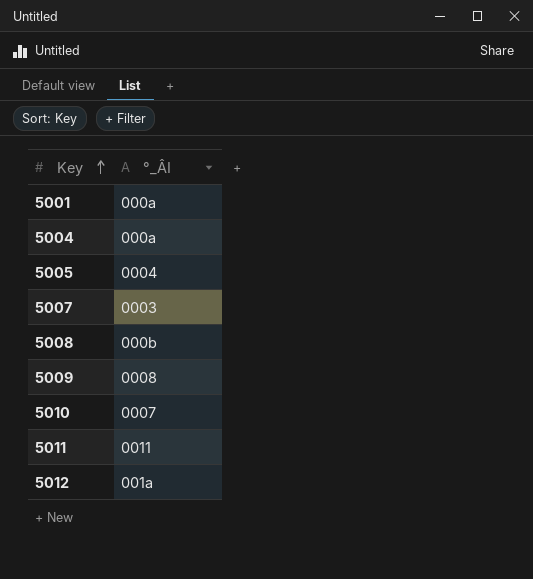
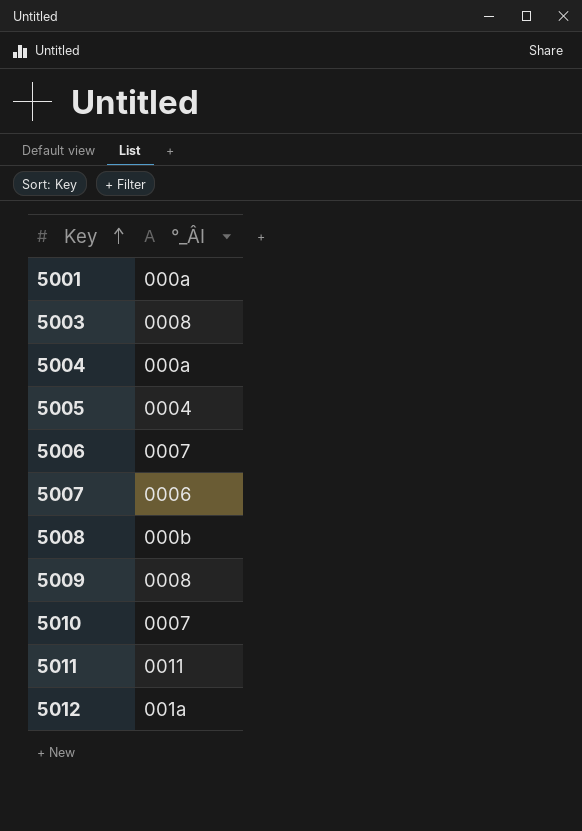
row 5003: none -> 0008
row 5006: none -> 0007
5007 | °_ÂI: 0003 -> 0006

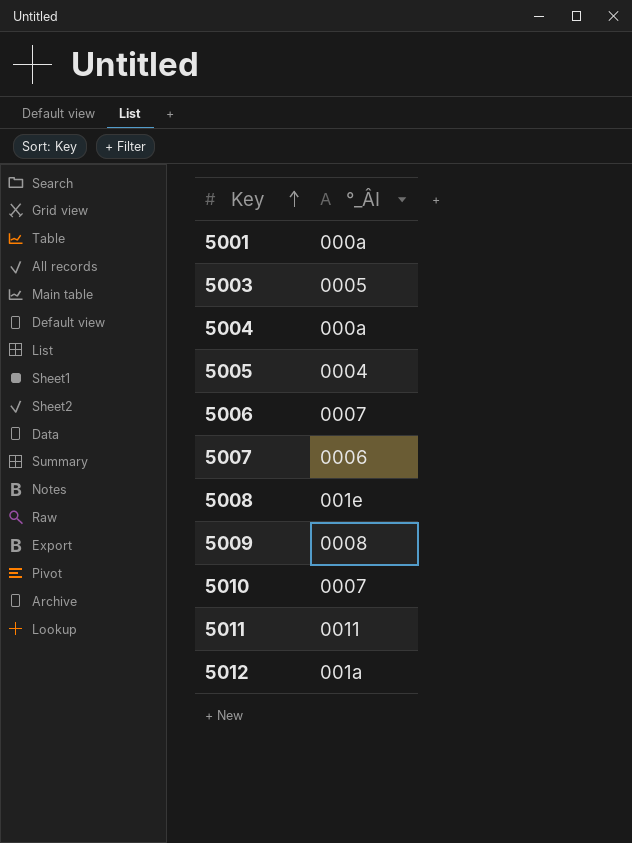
5003 | °_ÂI: 0008 -> 0005
5008 | °_ÂI: 000b -> 001e

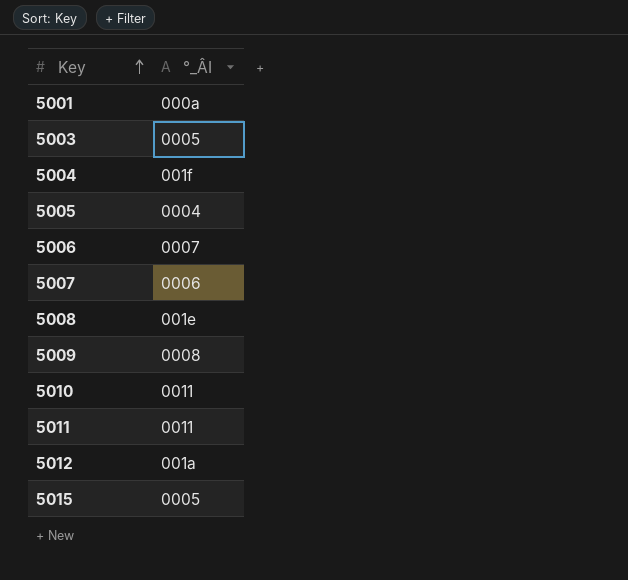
5004 | °_ÂI: 000a -> 001f
5010 | °_ÂI: 0007 -> 0011
row 5015: none -> 0005

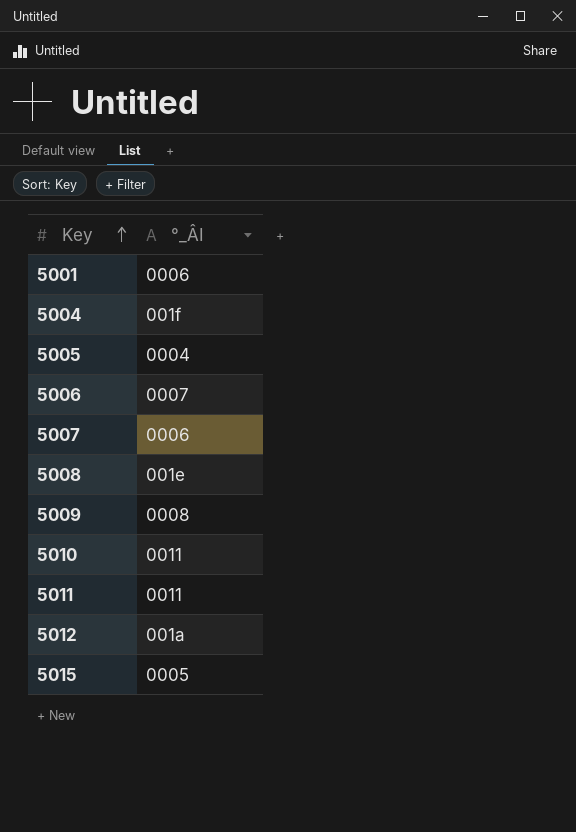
row 5003: 0005 -> none
5001 | °_ÂI: 000a -> 0006

